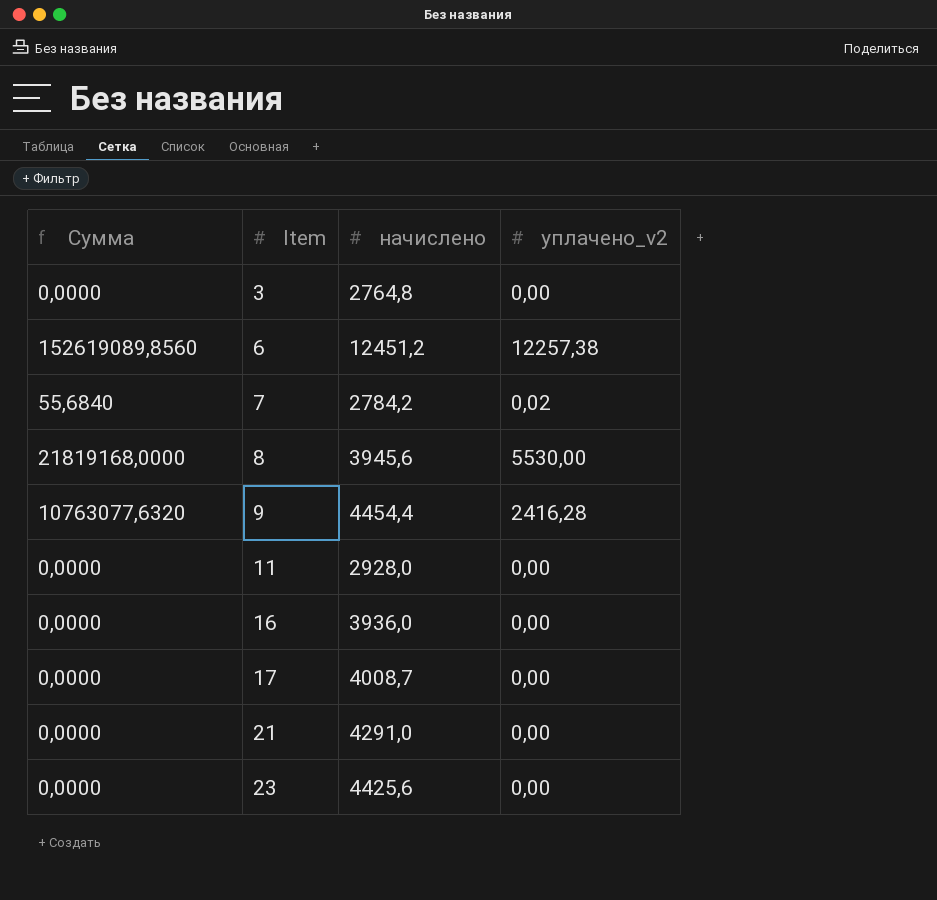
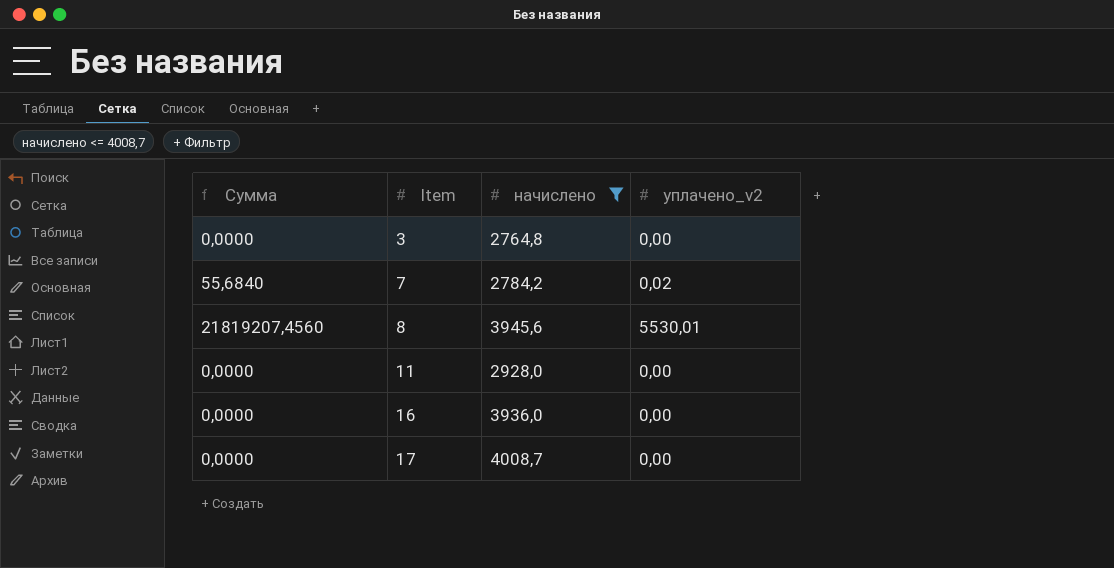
filter: none -> начислено <= 4008,7
8 | Сумма: 21819168,0000 -> 21819207,4560
8 | уплачено_v2: 5530,00 -> 5530,01

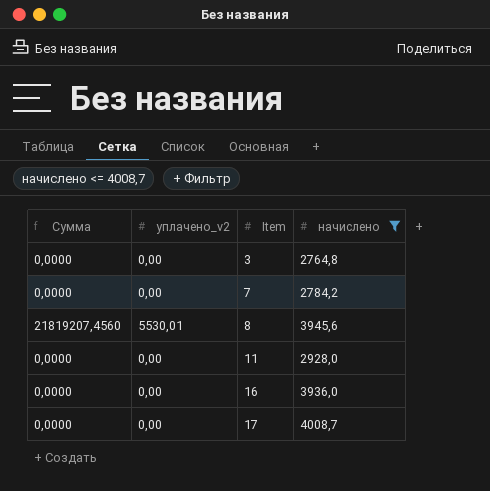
column уплачено_v2 | position: 4 -> 2
7 | Сумма: 55,6840 -> 0,0000
7 | уплачено_v2: 0,02 -> 0,00

